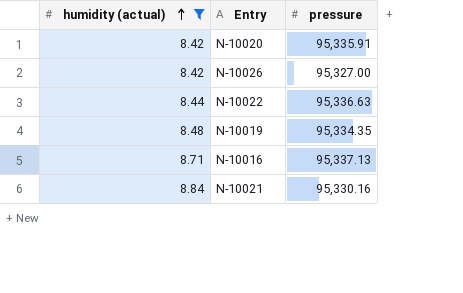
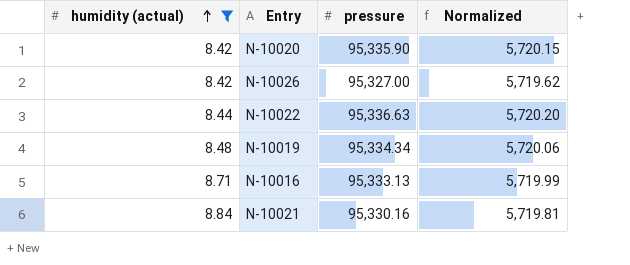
column Normalized | formula: none -> [pressure] * 0.06
N-10020 | pressure: 95,335.91 -> 95,335.90
N-10019 | pressure: 95,334.35 -> 95,334.34
N-10016 | pressure: 95,337.13 -> 95,333.13

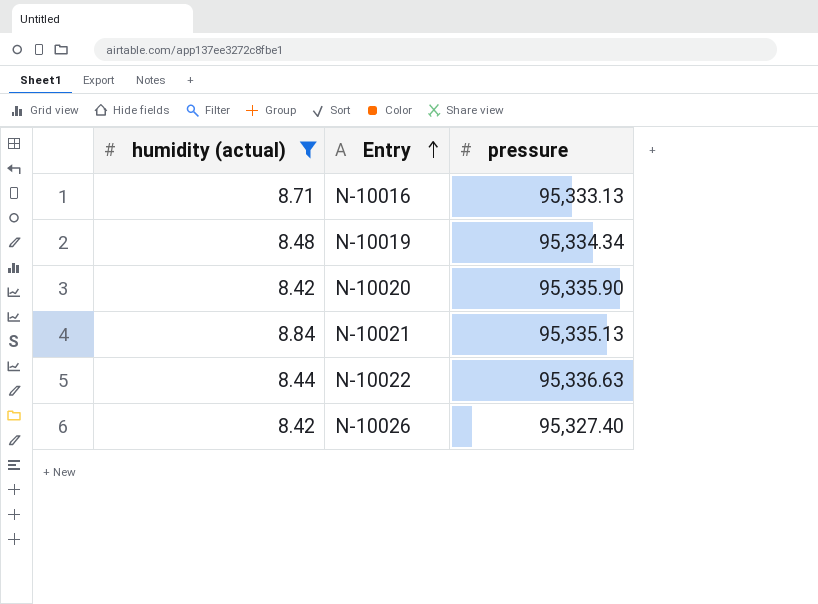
row order: humidity (actual) ascending -> Entry ascending
column Normalized | formula: [pressure] * 0.06 -> none
N-10021 | pressure: 95,330.16 -> 95,335.13
N-10026 | pressure: 95,327.00 -> 95,327.40

